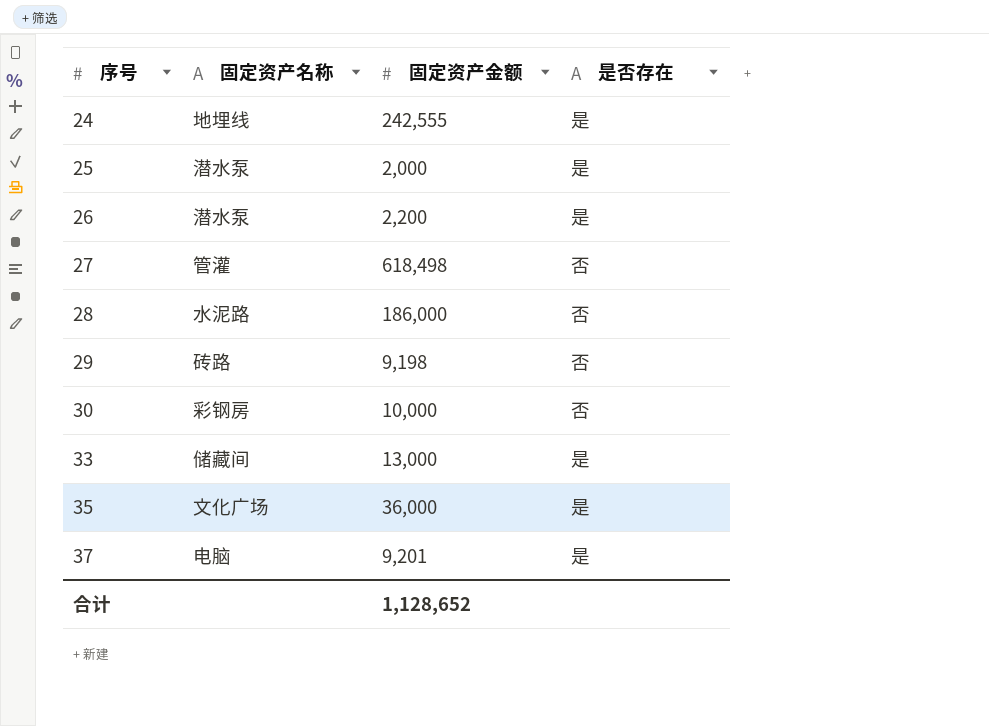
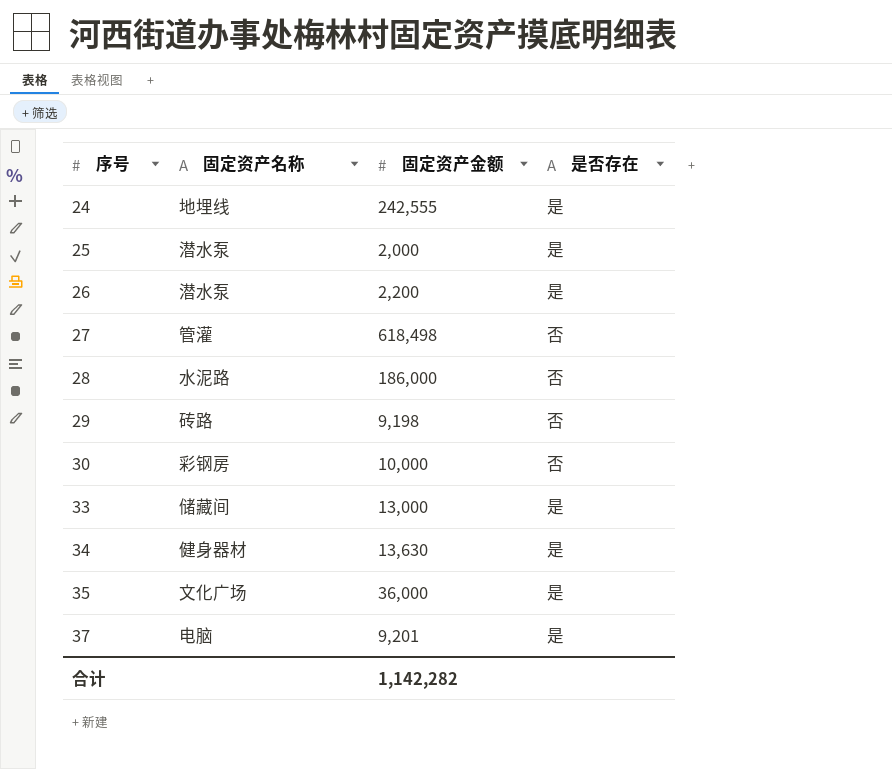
row 34: none -> 健身器材 | 13,630 | 是
合计 | 固定资产金额: 1,128,652 -> 1,142,282

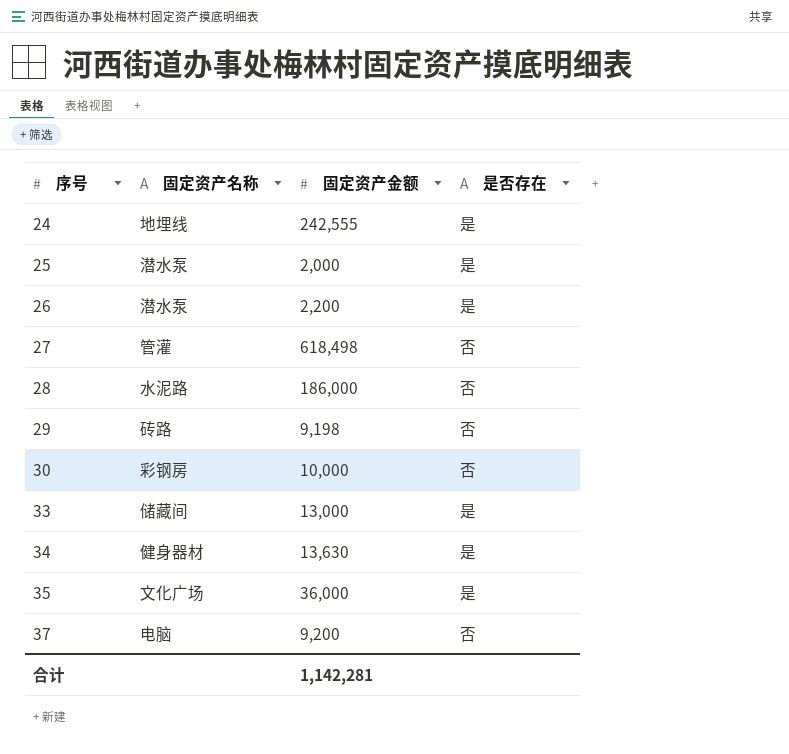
37 | 固定资产金额: 9,201 -> 9,200
37 | 是否存在: 是 -> 否
合计 | 固定资产金额: 1,142,282 -> 1,142,281

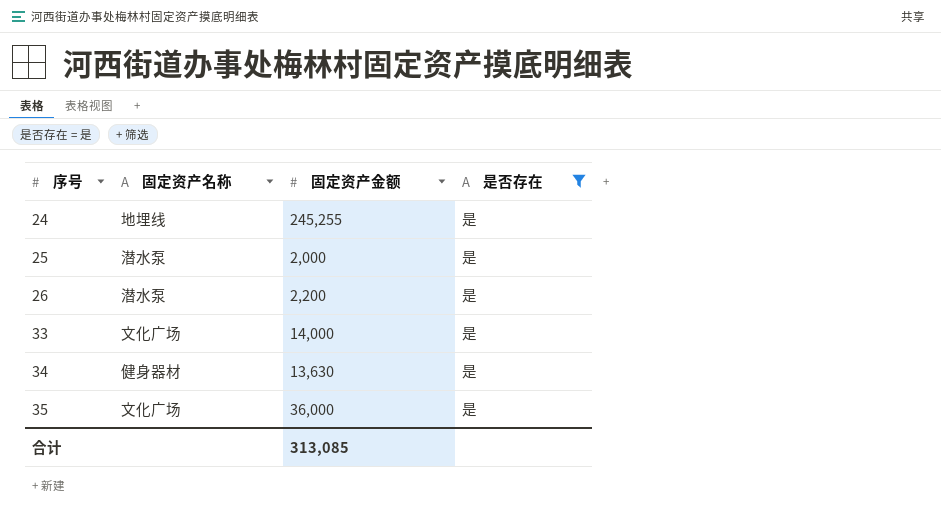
filter: none -> 是否存在 = 是
24 | 固定资产金额: 242,555 -> 245,255
33 | 固定资产名称: 储藏间 -> 文化广场
33 | 固定资产金额: 13,000 -> 14,000
合计 | 固定资产金额: 1,142,281 -> 313,085

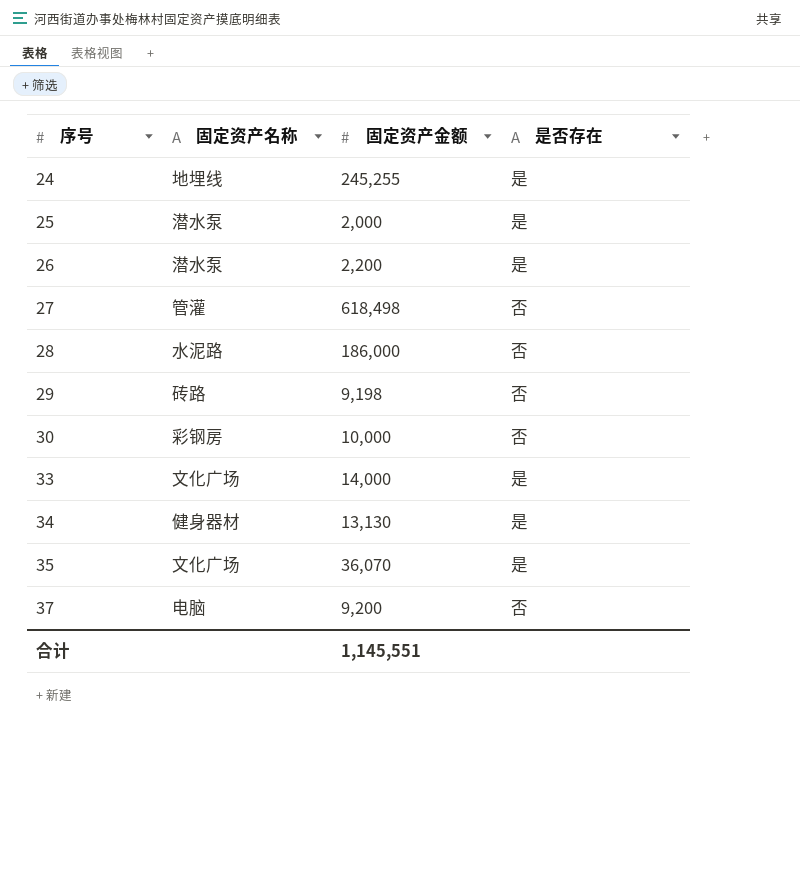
filter: 是否存在 = 是 -> none
34 | 固定资产金额: 13,630 -> 13,130
35 | 固定资产金额: 36,000 -> 36,070
合计 | 固定资产金额: 313,085 -> 1,145,551

